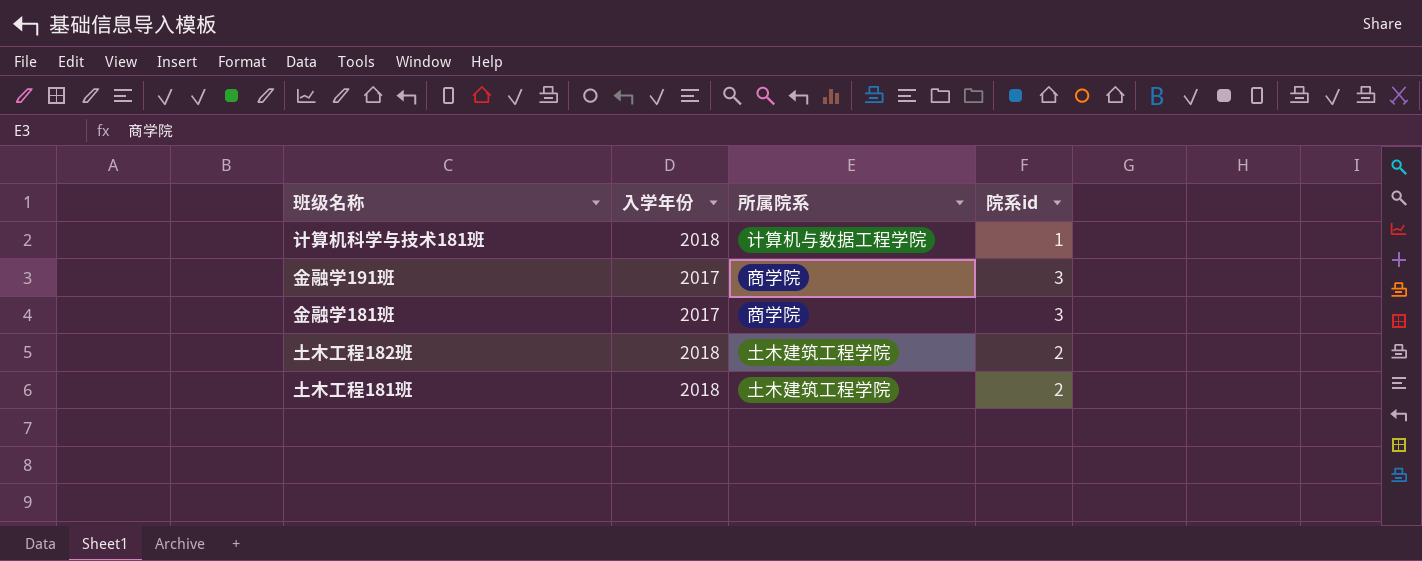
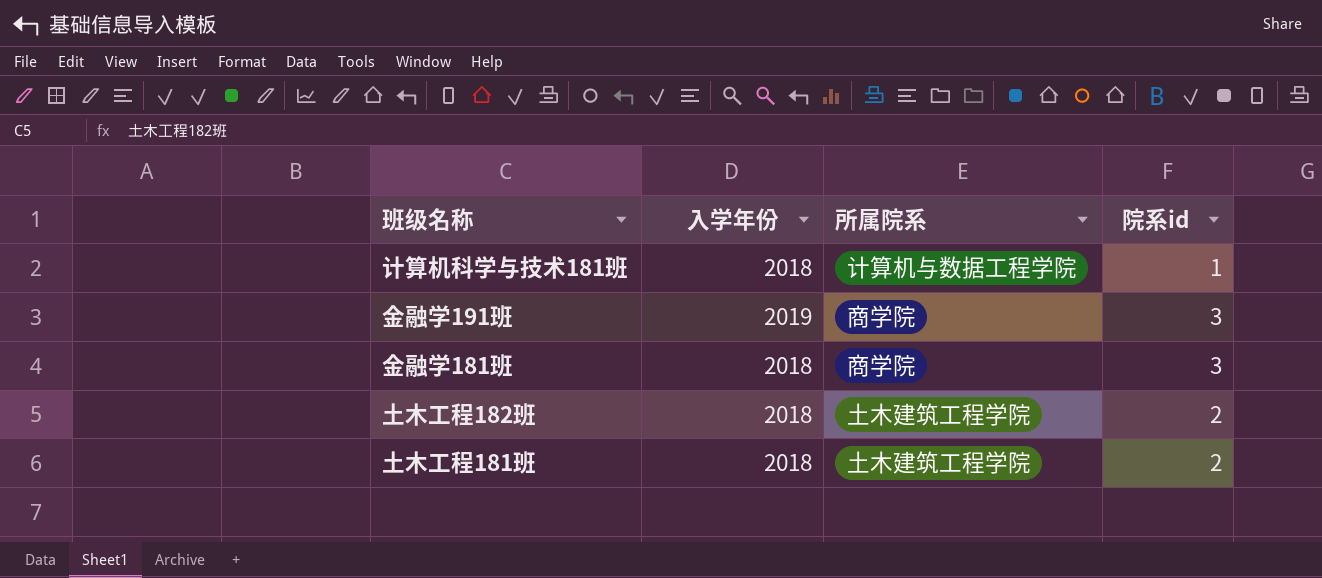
金融学191班 | 入学年份: 2017 -> 2019
金融学181班 | 入学年份: 2017 -> 2018

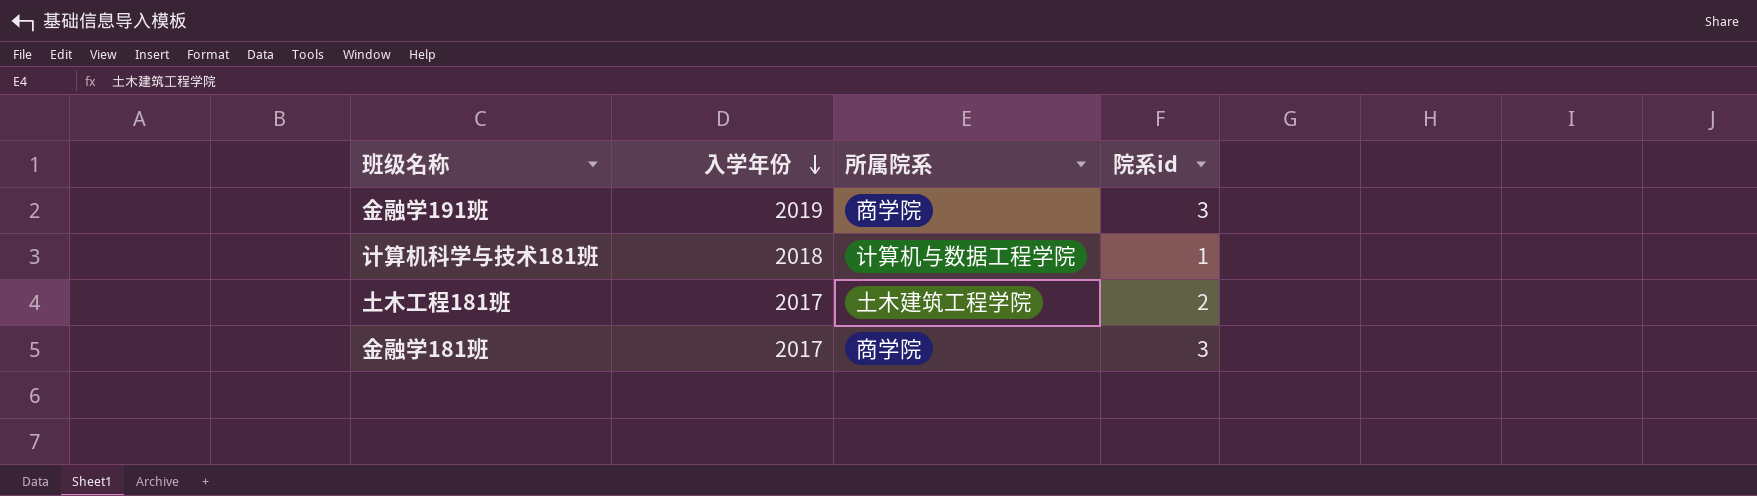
row order: none -> 入学年份 descending
row 土木工程182班: 2018 | 土木建筑工程学院 | 2 -> none
土木工程181班 | 入学年份: 2018 -> 2017
金融学181班 | 入学年份: 2018 -> 2017

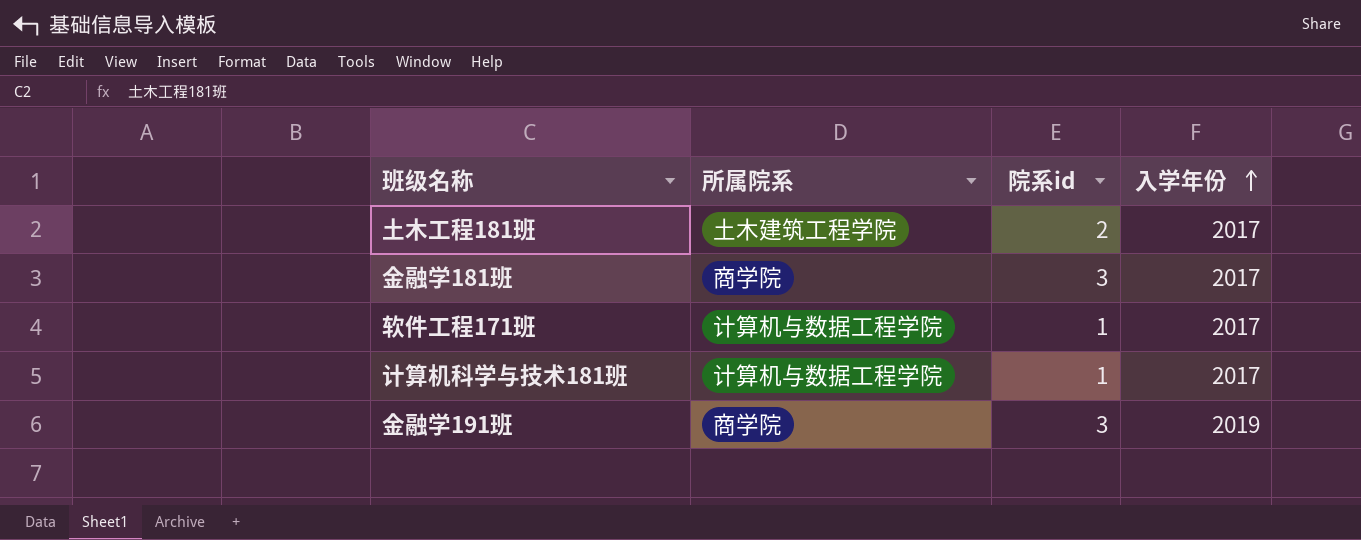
row order: 入学年份 descending -> 入学年份 ascending
column 入学年份 | position: 2 -> 4
row 软件工程171班: none -> 计算机与数据工程学院 | 1 | 2017
计算机科学与技术181班 | 入学年份: 2018 -> 2017

